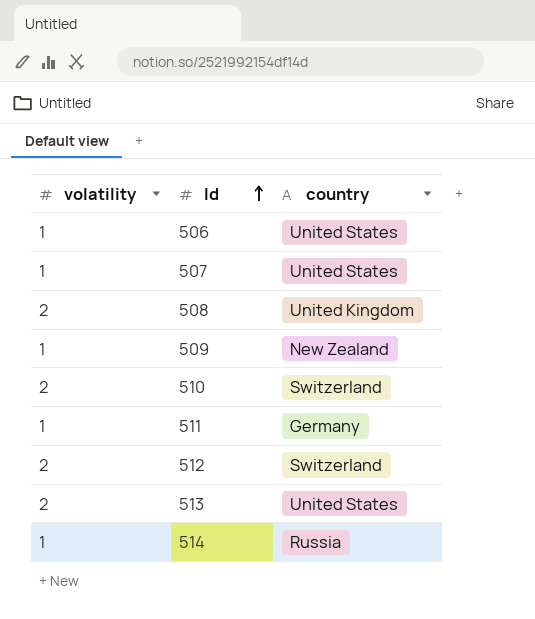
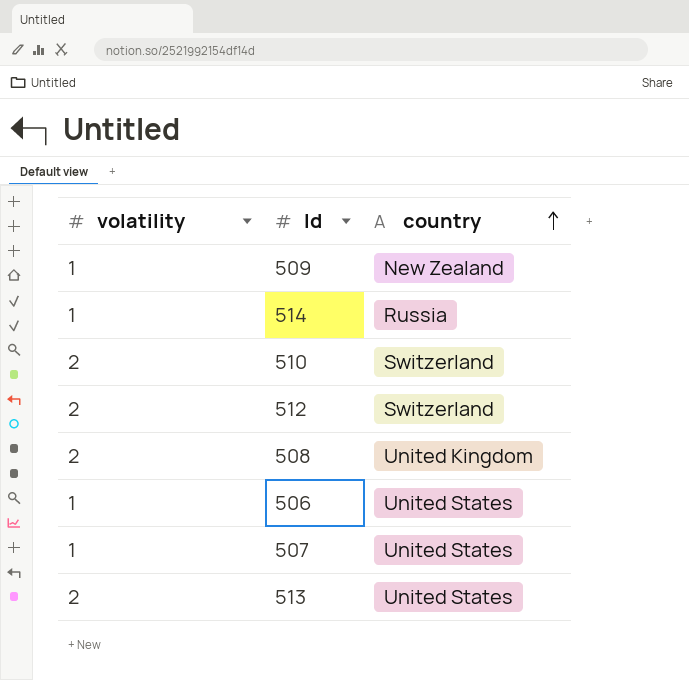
row order: Id ascending -> country ascending
row 511: 1 | Germany -> none

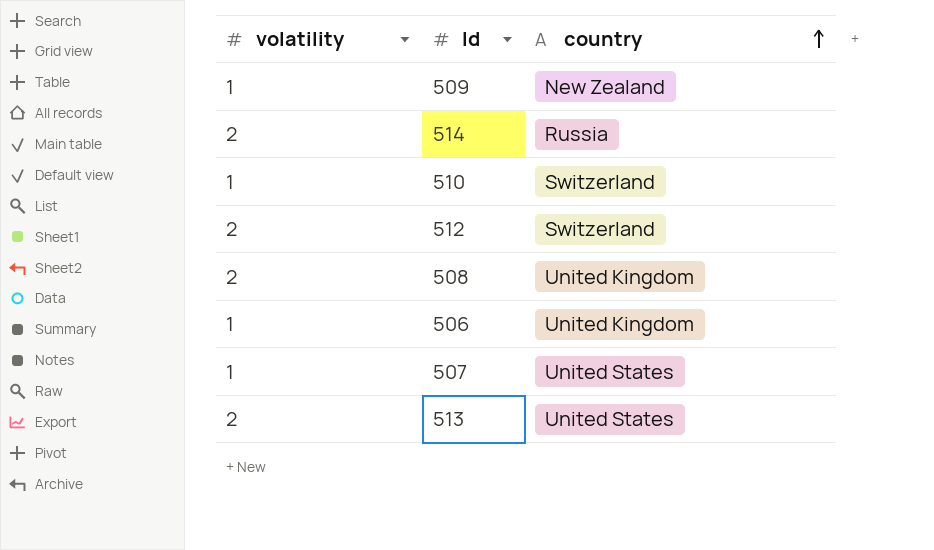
514 | volatility: 1 -> 2
510 | volatility: 2 -> 1
506 | country: United States -> United Kingdom

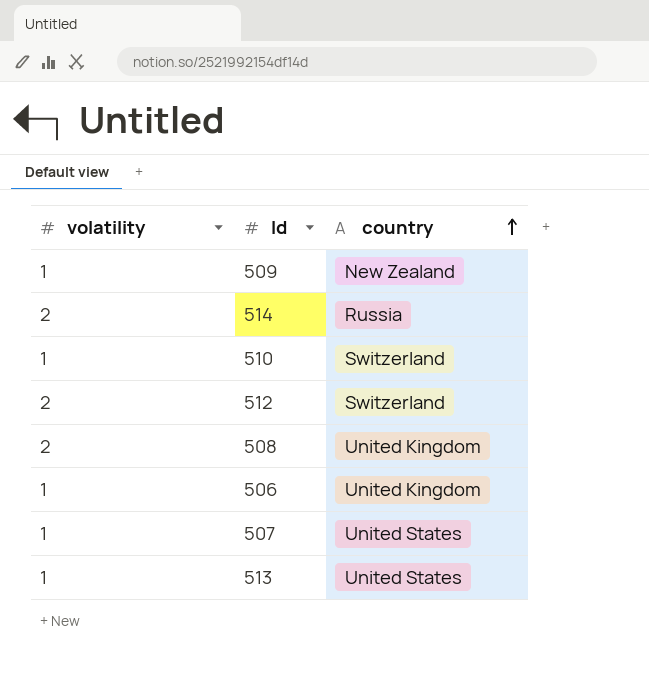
513 | volatility: 2 -> 1

